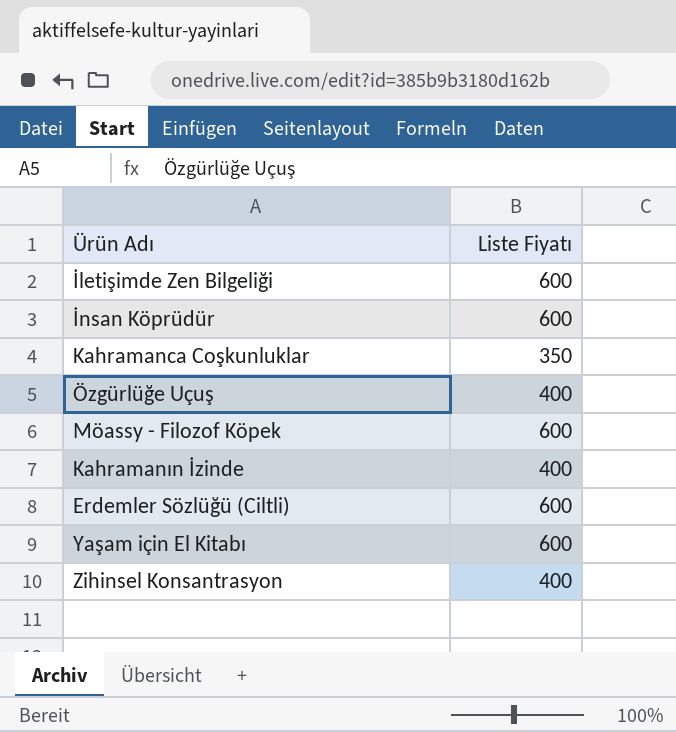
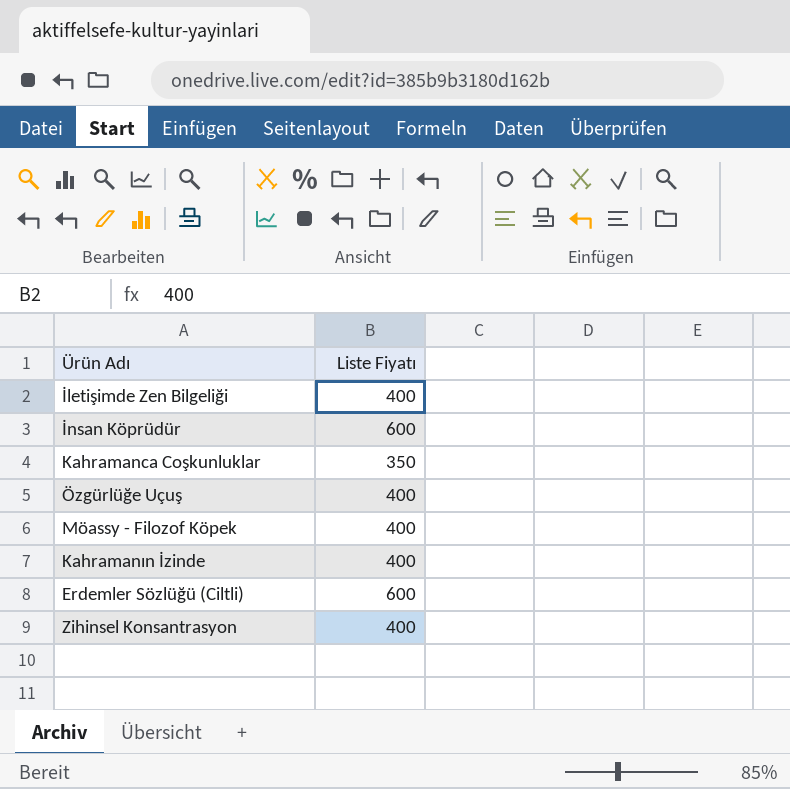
row Yaşam için El Kitabı: 600 -> none
İletişimde Zen Bilgeliği | Liste Fiyatı: 600 -> 400
Möassy - Filozof Köpek | Liste Fiyatı: 600 -> 400

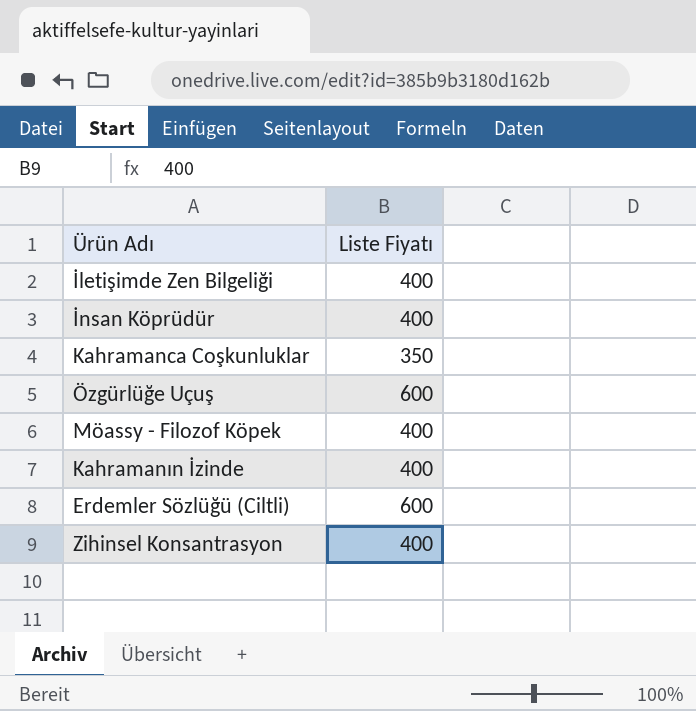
İnsan Köprüdür | Liste Fiyatı: 600 -> 400
Özgürlüğe Uçuş | Liste Fiyatı: 400 -> 600

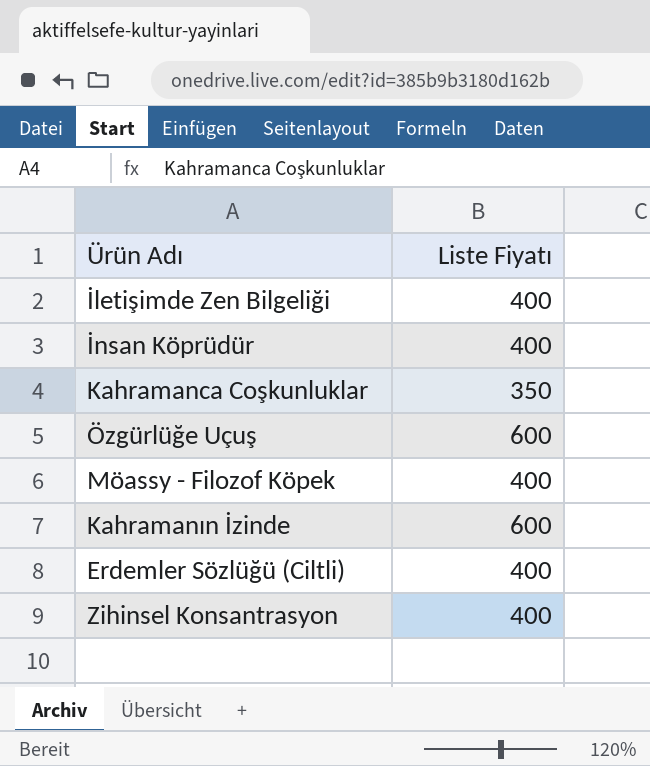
Kahramanın İzinde | Liste Fiyatı: 400 -> 600
Erdemler Sözlüğü (Ciltli) | Liste Fiyatı: 600 -> 400

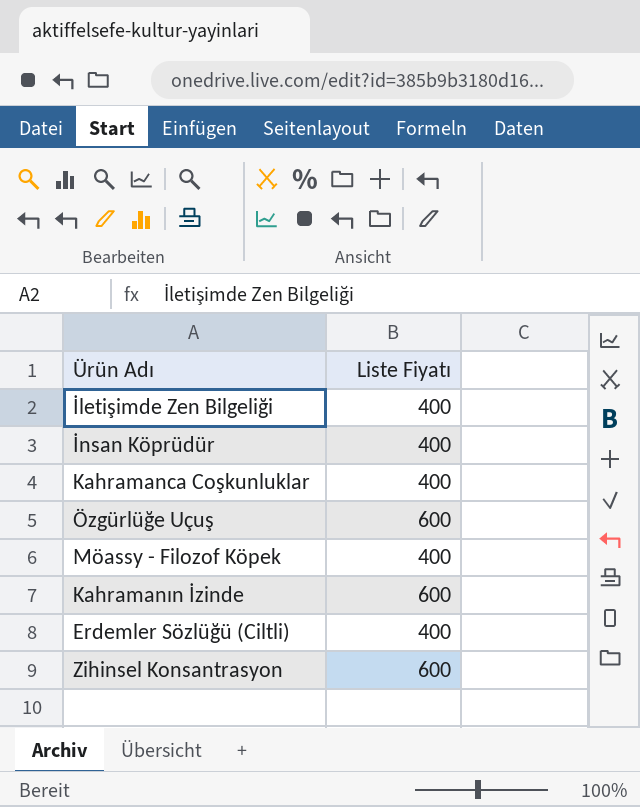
Kahramanca Coşkunluklar | Liste Fiyatı: 350 -> 400
Zihinsel Konsantrasyon | Liste Fiyatı: 400 -> 600

